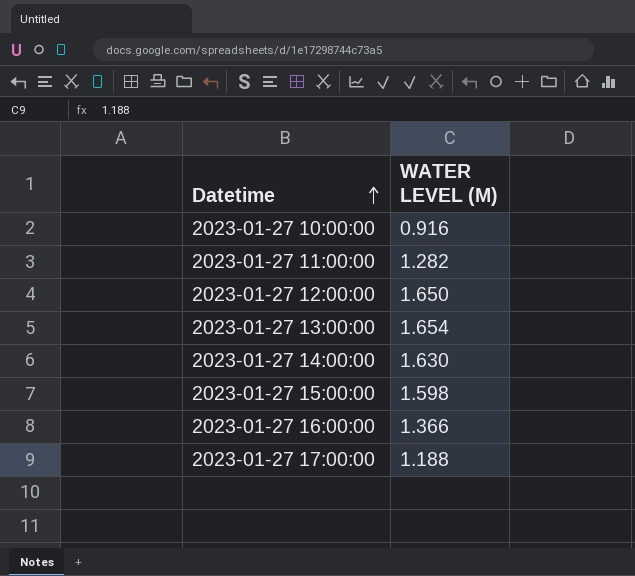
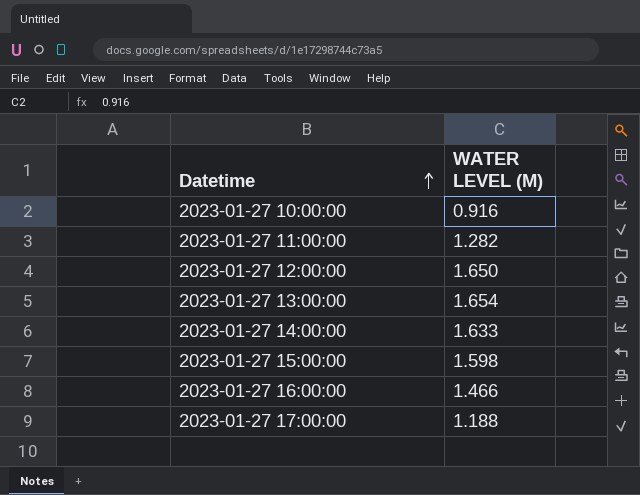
2023-01-27 14:00:00 | WATER LEVEL (M): 1.630 -> 1.633
2023-01-27 16:00:00 | WATER LEVEL (M): 1.366 -> 1.466

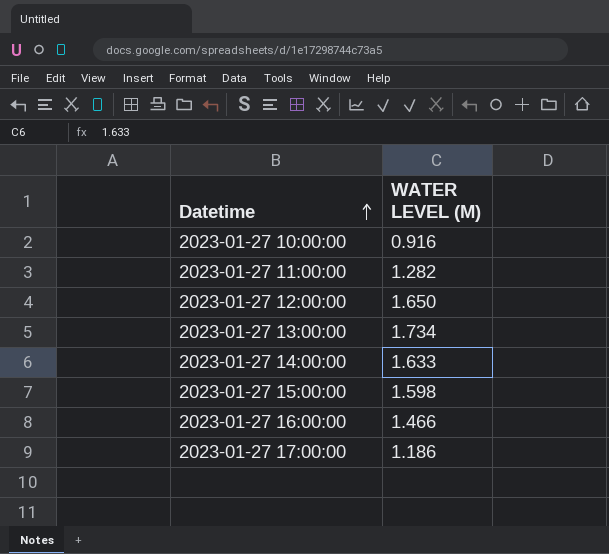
2023-01-27 13:00:00 | WATER LEVEL (M): 1.654 -> 1.734
2023-01-27 17:00:00 | WATER LEVEL (M): 1.188 -> 1.186

